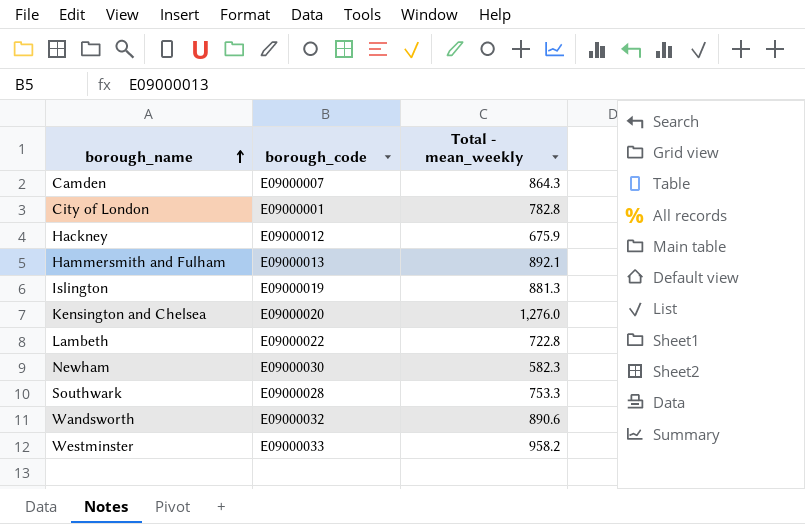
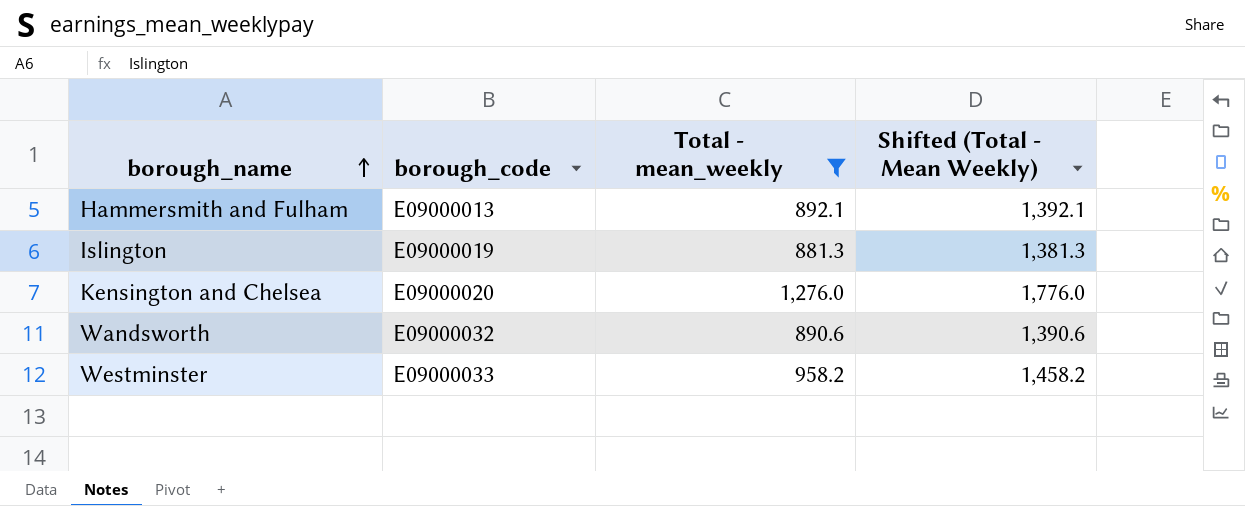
filter: none -> Total - mean_weekly >= 881.3
column Shifted (Total - Mean Weekly) | formula: none -> [Total - mean_weekly] + 500

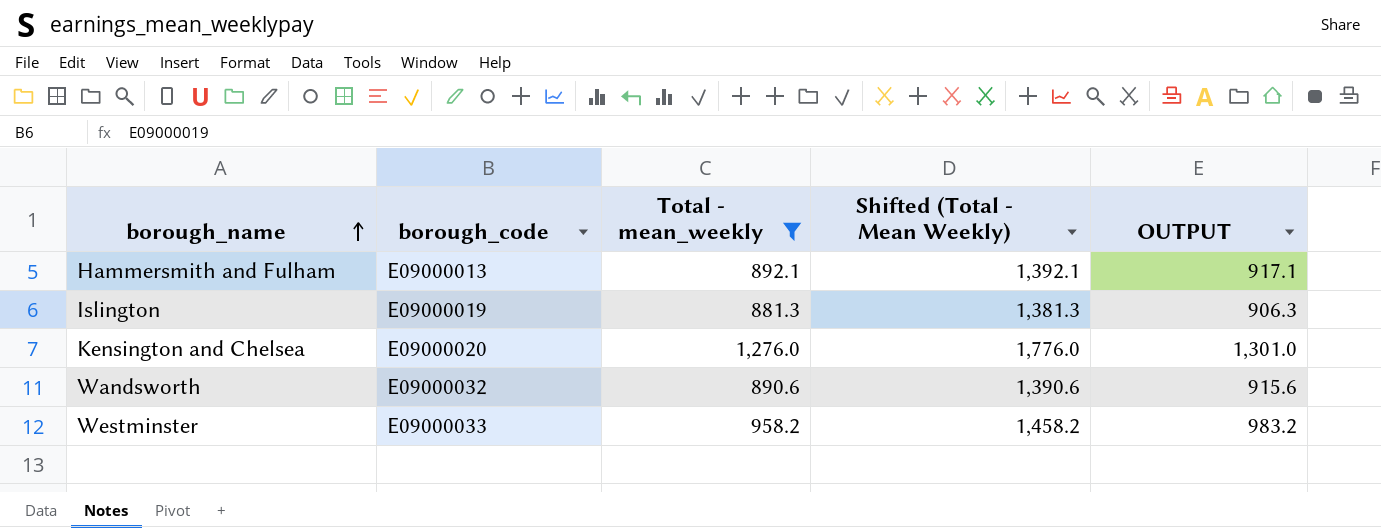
column OUTPUT | formula: none -> [Total - mean_weekly] + 25

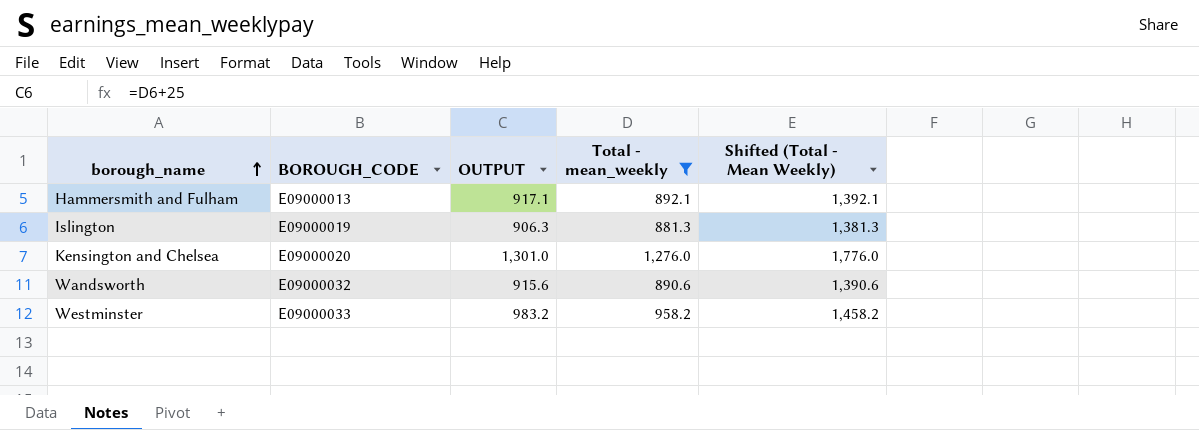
column name: borough_code -> BOROUGH_CODE
column OUTPUT | position: 5 -> 3

